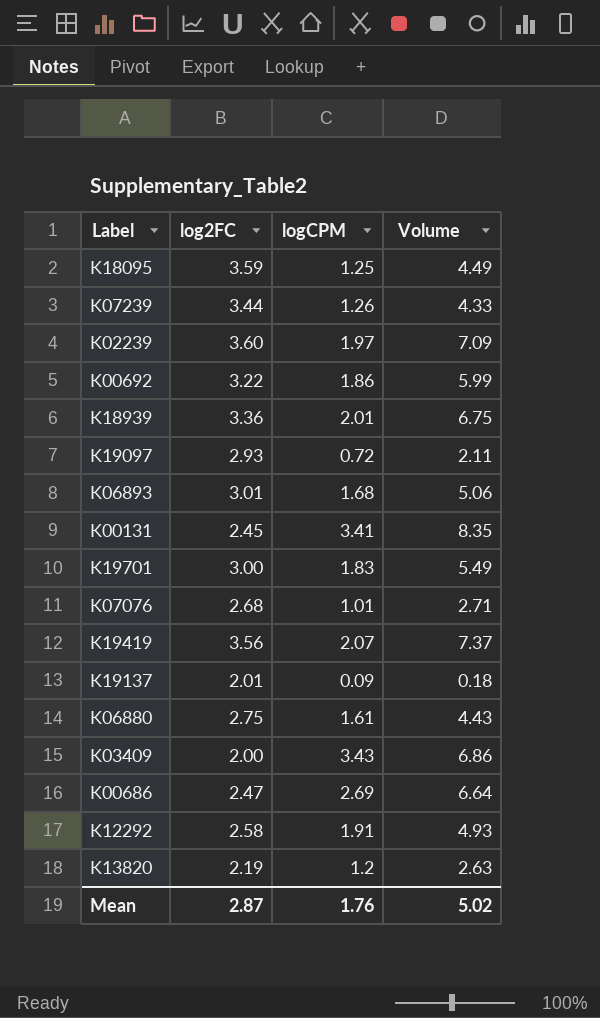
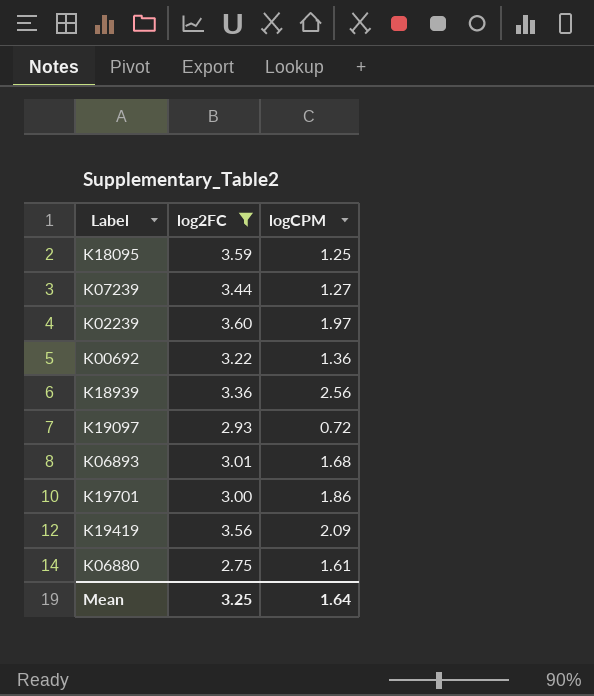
filter: none -> log2FC >= 2.75
column Volume | formula: [log2FC] * [logCPM] -> none
K07239 | logCPM: 1.26 -> 1.27
K00692 | logCPM: 1.86 -> 1.36
K18939 | logCPM: 2.01 -> 2.56
K19701 | logCPM: 1.83 -> 1.86
K19419 | logCPM: 2.07 -> 2.09
Mean | log2FC: 2.87 -> 3.25
Mean | logCPM: 1.76 -> 1.64

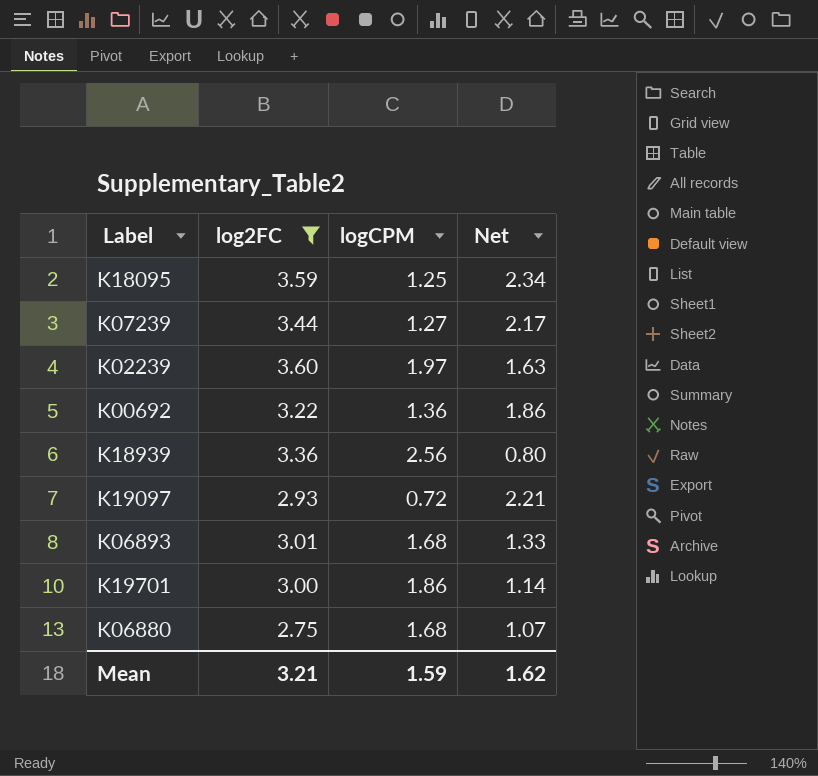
column Net | formula: none -> [log2FC] - [logCPM]
row K19419: 3.56 | 2.09 -> none
K06880 | logCPM: 1.61 -> 1.68
Mean | log2FC: 3.25 -> 3.21
Mean | logCPM: 1.64 -> 1.59

